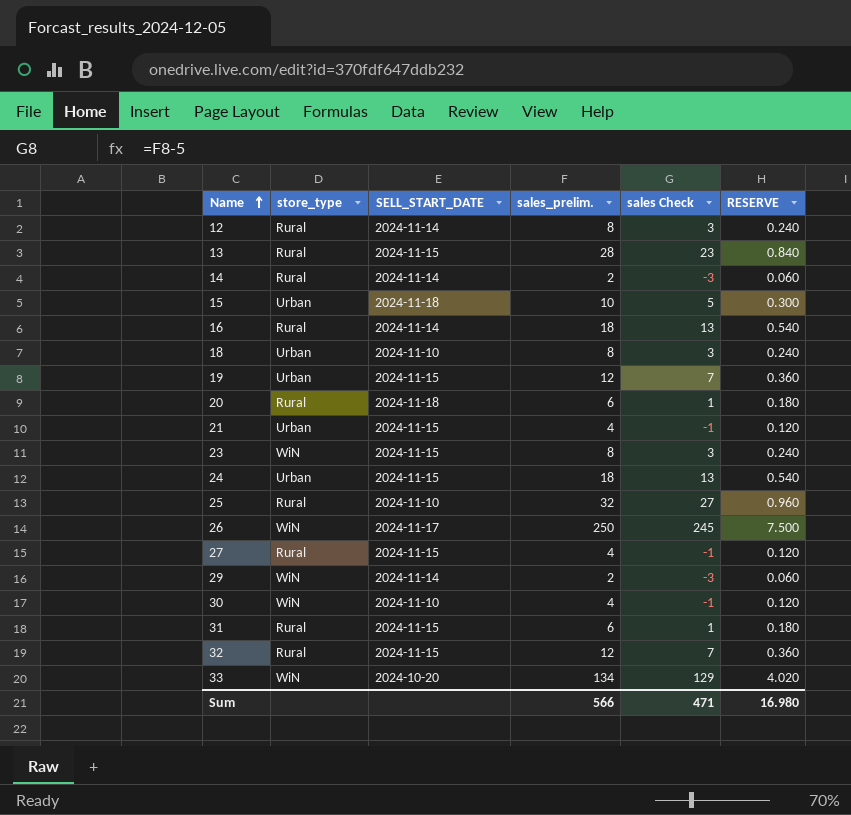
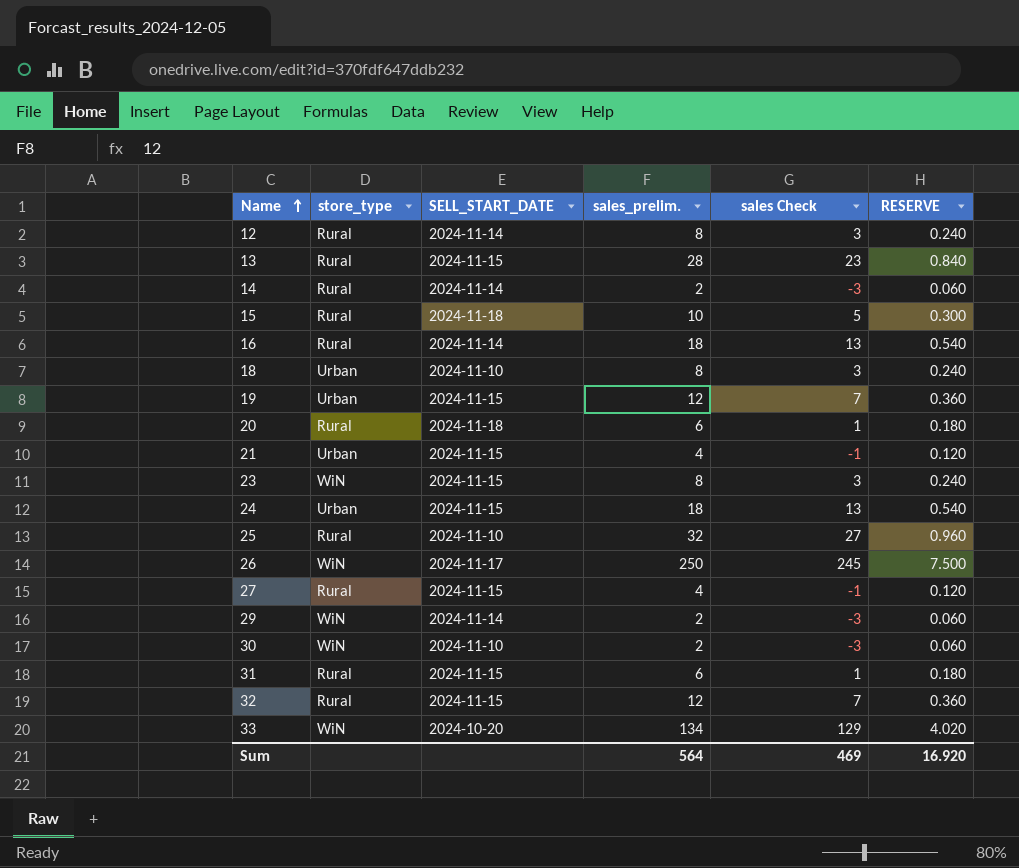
15 | store_type: Urban -> Rural
30 | sales_prelim.: 4 -> 2
30 | sales Check: -1 -> -3
30 | RESERVE: 0.120 -> 0.060
Sum | sales_prelim.: 566 -> 564
Sum | sales Check: 471 -> 469
Sum | RESERVE: 16.980 -> 16.920

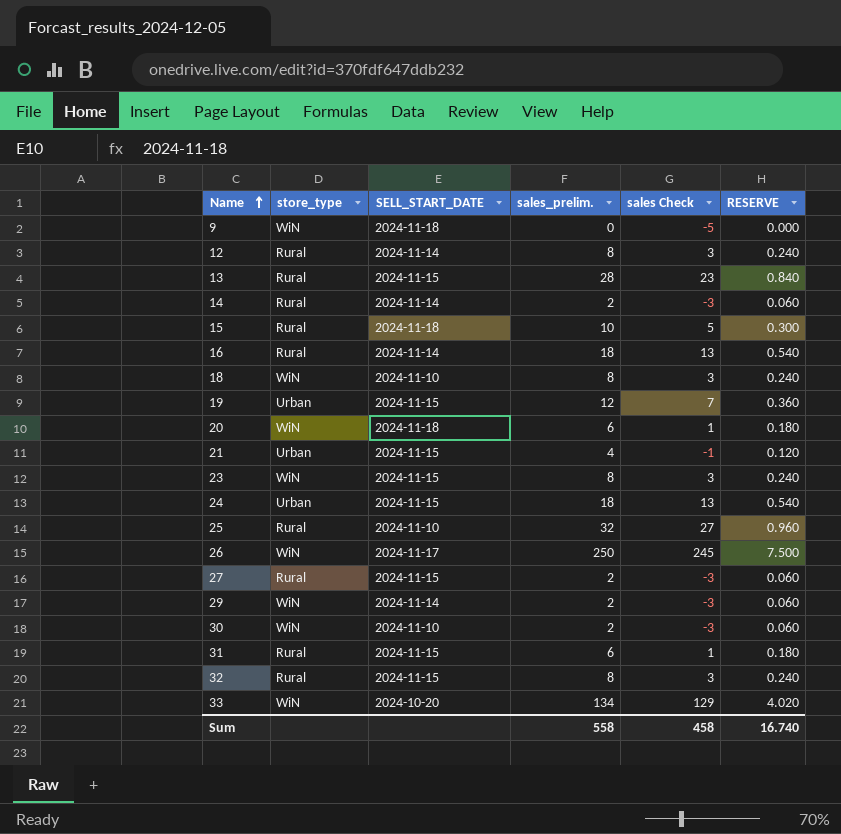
row 9: none -> WiN | 2024-11-18 | 0 | -5 | 0.000
18 | store_type: Urban -> WiN
20 | store_type: Rural -> WiN
27 | sales_prelim.: 4 -> 2
27 | sales Check: -1 -> -3
27 | RESERVE: 0.120 -> 0.060
32 | sales_prelim.: 12 -> 8
32 | sales Check: 7 -> 3
32 | RESERVE: 0.360 -> 0.240
Sum | sales_prelim.: 564 -> 558
Sum | sales Check: 469 -> 458
Sum | RESERVE: 16.920 -> 16.740

